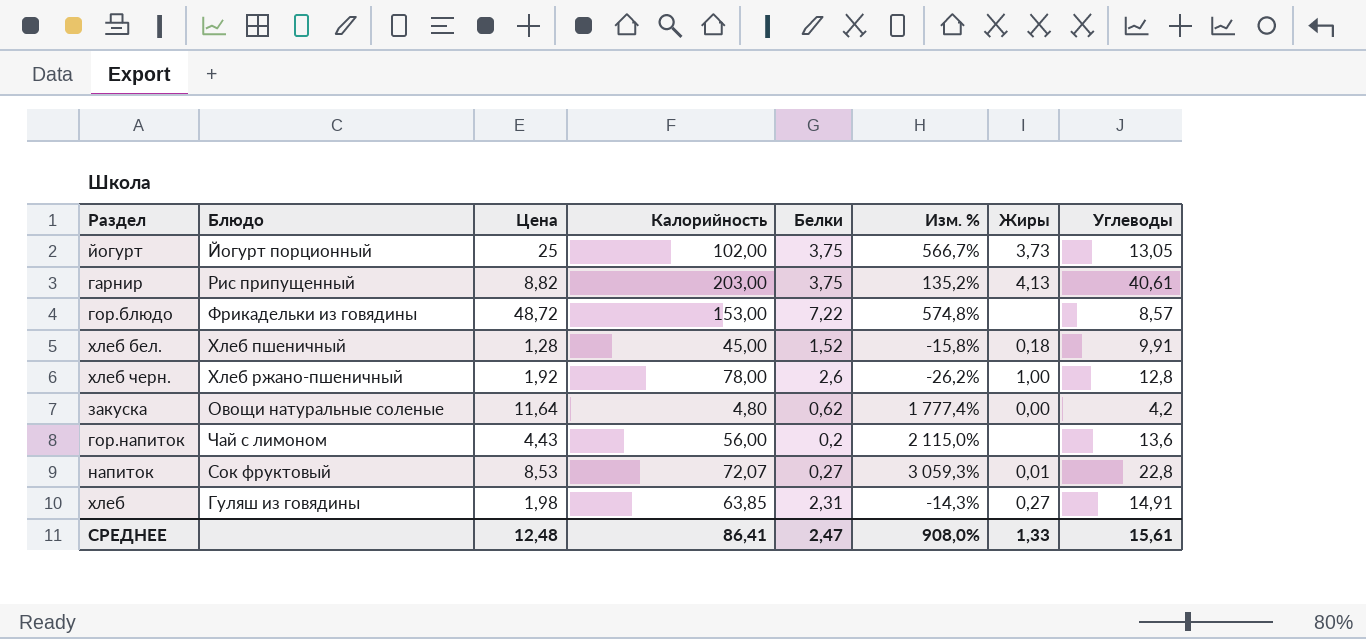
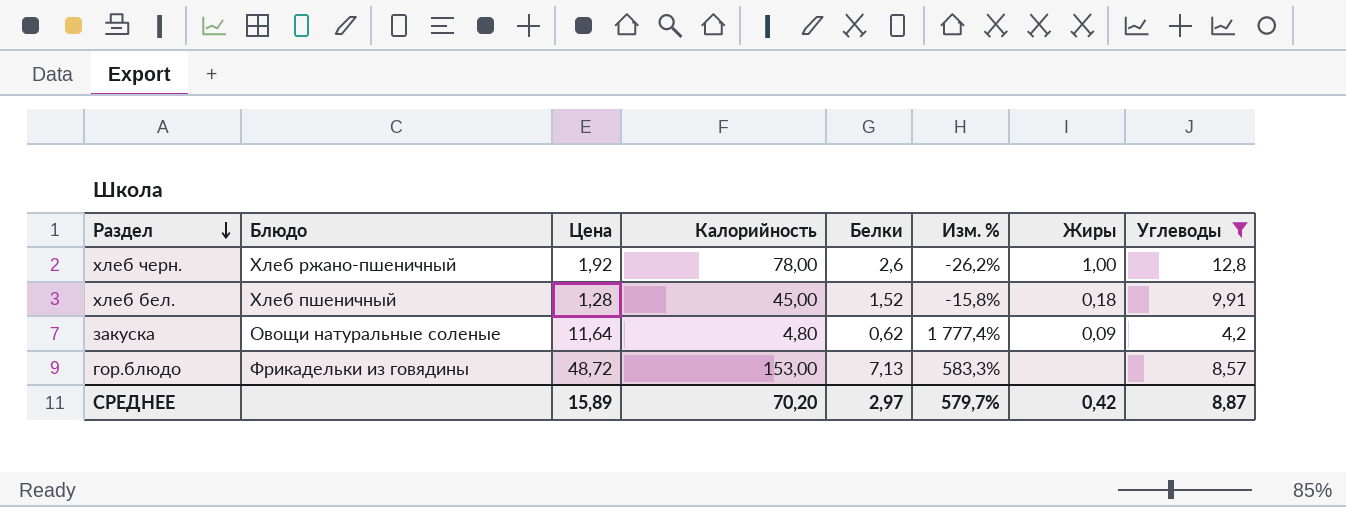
filter: none -> Углеводы <= 12,8
row order: none -> Раздел descending
закуска | Жиры: 0,00 -> 0,09
гор.блюдо | Белки: 7,22 -> 7,13
гор.блюдо | Изм. %: 574,8% -> 583,3%
СРЕДНЕЕ | Цена: 12,48 -> 15,89
СРЕДНЕЕ | Калорийность: 86,41 -> 70,20
СРЕДНЕЕ | Белки: 2,47 -> 2,97
СРЕДНЕЕ | Изм. %: 908,0% -> 579,7%
СРЕДНЕЕ | Жиры: 1,33 -> 0,42
СРЕДНЕЕ | Углеводы: 15,61 -> 8,87

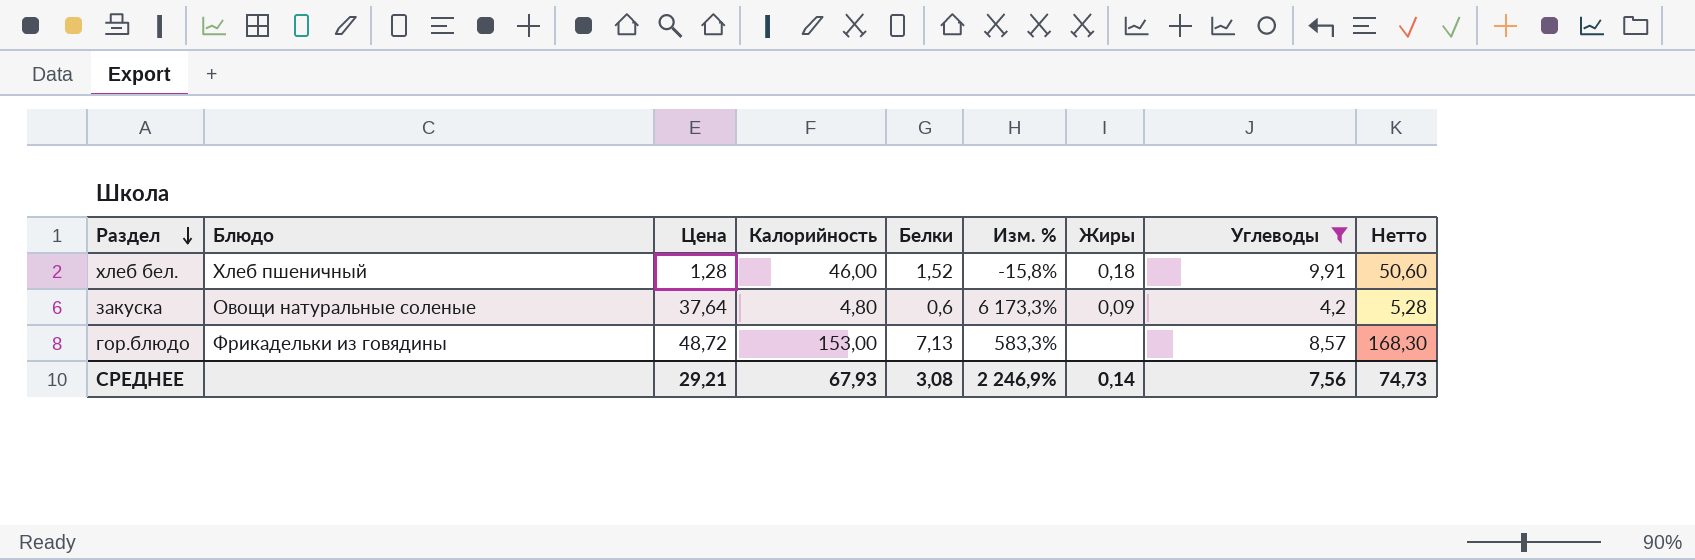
column Нетто | formula: none -> [Калорийность] * 1,1
row хлеб черн.: Хлеб ржано-пшеничный | 1,92 | 78,00 | 2,6 | -26,2% | 1,00 | 12,8 -> none
хлеб бел. | Калорийность: 45,00 -> 46,00
закуска | Цена: 11,64 -> 37,64
закуска | Белки: 0,62 -> 0,6
закуска | Изм. %: 1 777,4% -> 6 173,3%
СРЕДНЕЕ | Цена: 15,89 -> 29,21
СРЕДНЕЕ | Калорийность: 70,20 -> 67,93
СРЕДНЕЕ | Белки: 2,97 -> 3,08
СРЕДНЕЕ | Изм. %: 579,7% -> 2 246,9%
СРЕДНЕЕ | Жиры: 0,42 -> 0,14
СРЕДНЕЕ | Углеводы: 8,87 -> 7,56

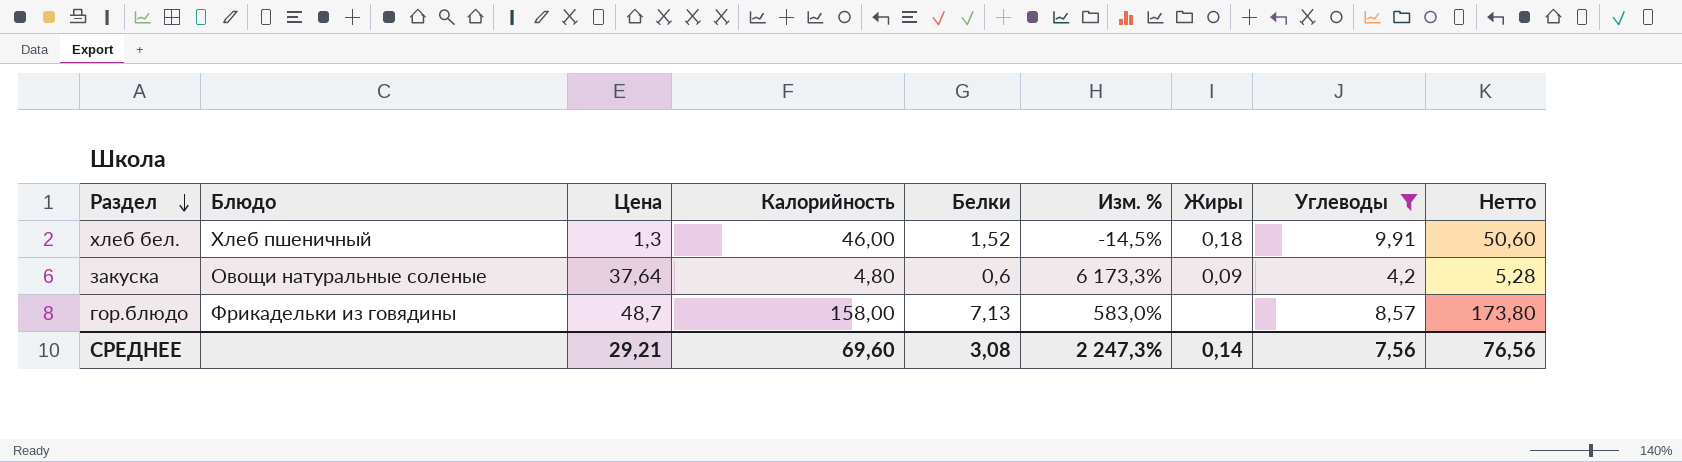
хлеб бел. | Цена: 1,28 -> 1,3
хлеб бел. | Изм. %: -15,8% -> -14,5%
гор.блюдо | Цена: 48,72 -> 48,7
гор.блюдо | Калорийность: 153,00 -> 158,00
гор.блюдо | Изм. %: 583,3% -> 583,0%
гор.блюдо | Нетто: 168,30 -> 173,80
СРЕДНЕЕ | Калорийность: 67,93 -> 69,60
СРЕДНЕЕ | Изм. %: 2 246,9% -> 2 247,3%
СРЕДНЕЕ | Нетто: 74,73 -> 76,56

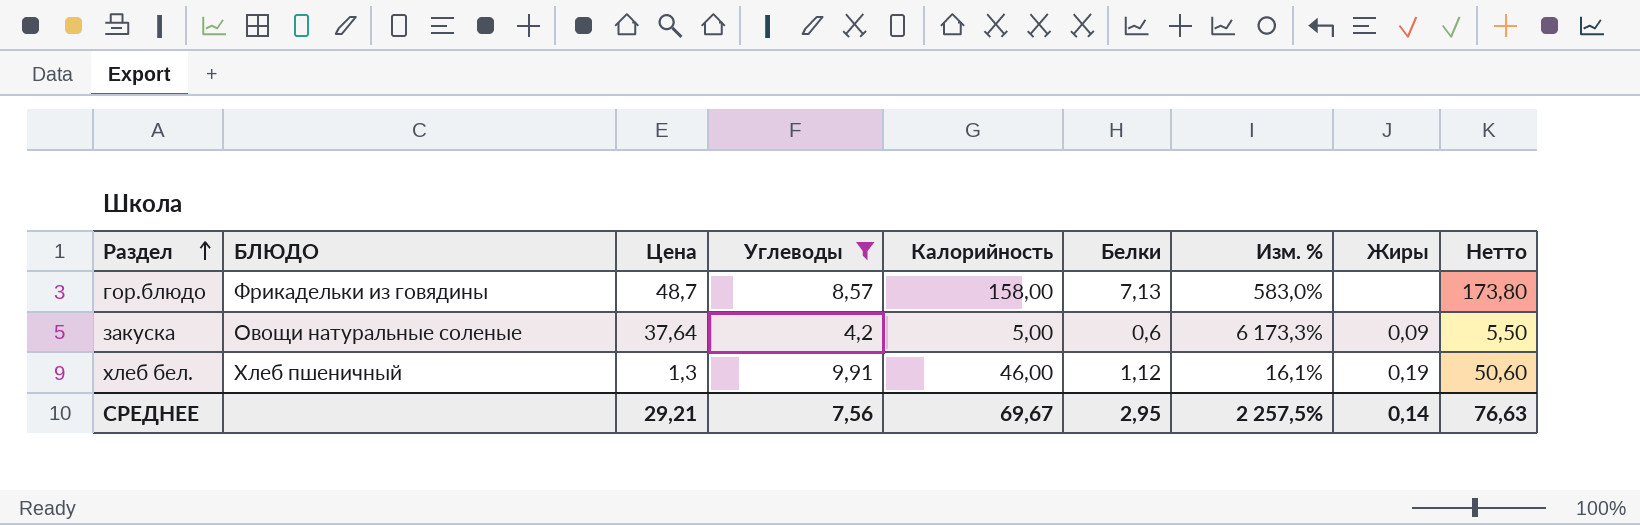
row order: Раздел descending -> Раздел ascending
column name: Блюдо -> БЛЮДО
column Углеводы | position: 8 -> 4
закуска | Калорийность: 4,80 -> 5,00
закуска | Нетто: 5,28 -> 5,50
хлеб бел. | Белки: 1,52 -> 1,12
хлеб бел. | Изм. %: -14,5% -> 16,1%
хлеб бел. | Жиры: 0,18 -> 0,19
СРЕДНЕЕ | Калорийность: 69,60 -> 69,67
СРЕДНЕЕ | Белки: 3,08 -> 2,95
СРЕДНЕЕ | Изм. %: 2 247,3% -> 2 257,5%
СРЕДНЕЕ | Нетто: 76,56 -> 76,63

